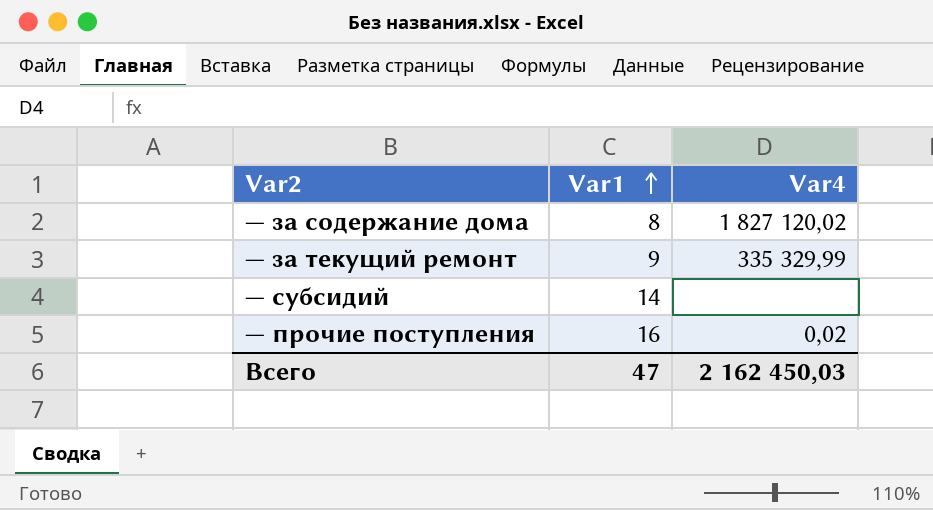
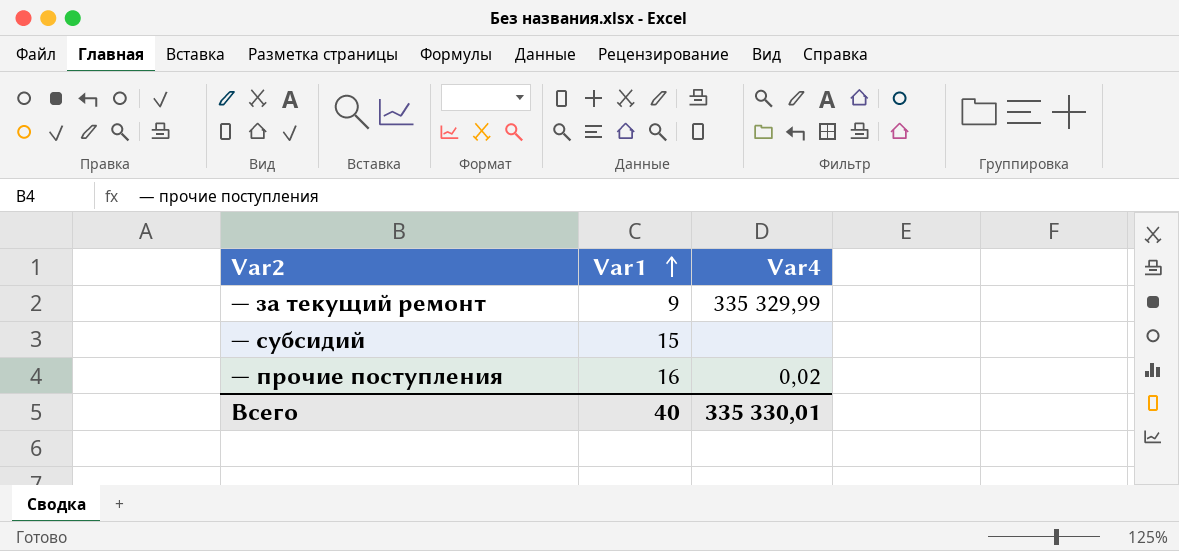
row — за содержание дома: 8 | 1 827 120,02 -> none
— субсидий | Var1: 14 -> 15
Всего | Var1: 47 -> 40
Всего | Var4: 2 162 450,03 -> 335 330,01

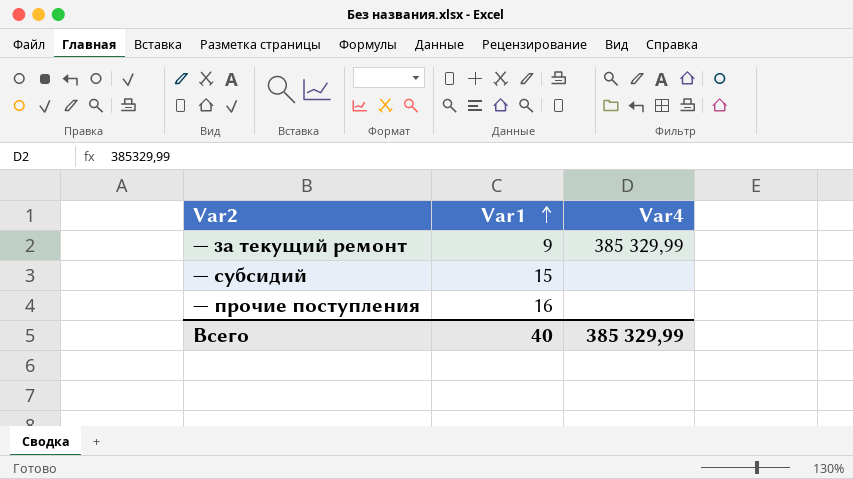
— за текущий ремонт | Var4: 335 329,99 -> 385 329,99
— прочие поступления | Var4: 0,02 -> none
Всего | Var4: 335 330,01 -> 385 329,99

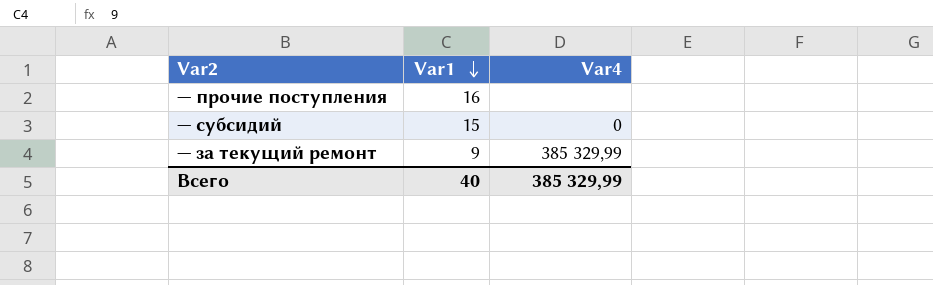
row order: Var1 ascending -> Var1 descending
— субсидий | Var4: none -> 0

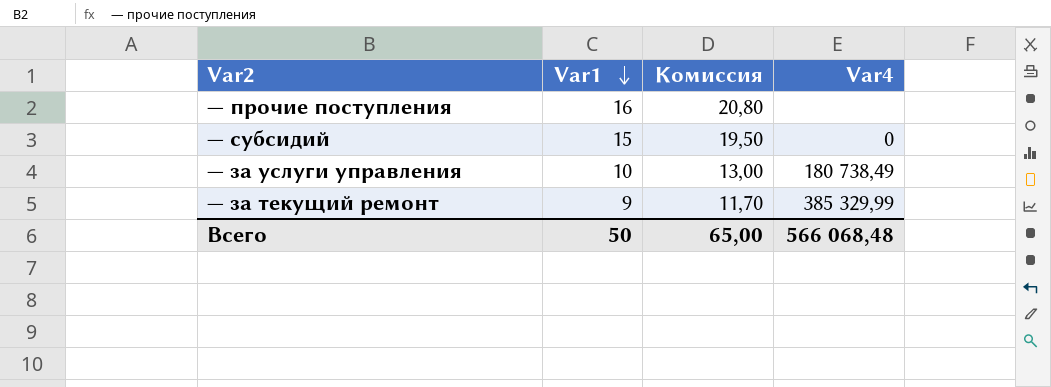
column Комиссия | formula: none -> [Var1] * 1,3
row — за услуги управления: none -> 10 | 13,00 | 180 738,49
Всего | Var1: 40 -> 50
Всего | Var4: 385 329,99 -> 566 068,48

